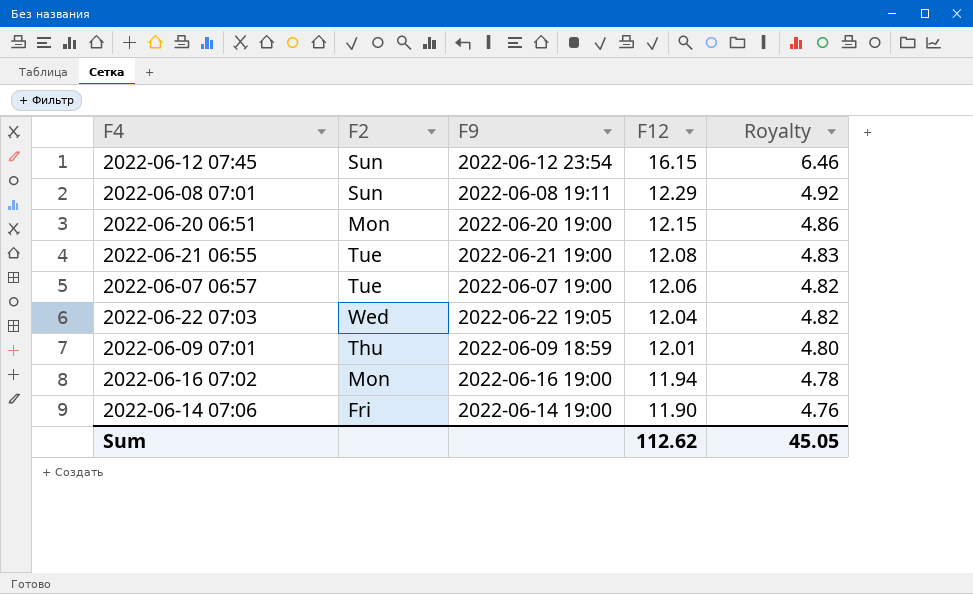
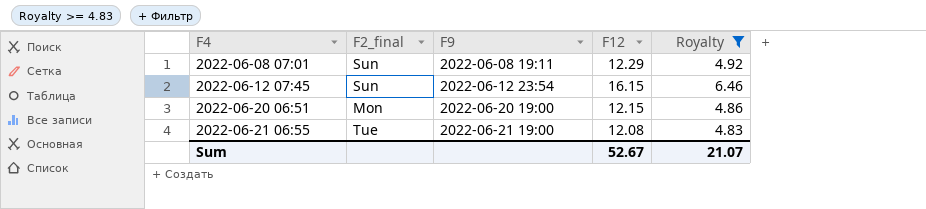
filter: none -> Royalty >= 4.83
row order: F12 descending -> F4 ascending
column name: F2 -> F2_final
Sum | F12: 112.62 -> 52.67
Sum | Royalty: 45.05 -> 21.07

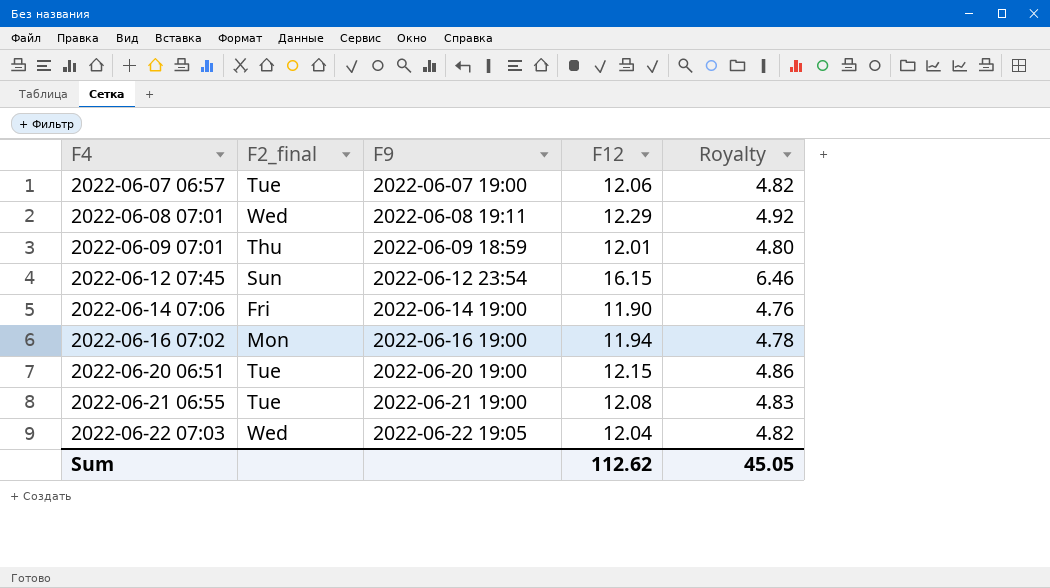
filter: Royalty >= 4.83 -> none
2022-06-08 07:01 | F2_final: Sun -> Wed
2022-06-20 06:51 | F2_final: Mon -> Tue
Sum | F12: 52.67 -> 112.62
Sum | Royalty: 21.07 -> 45.05

